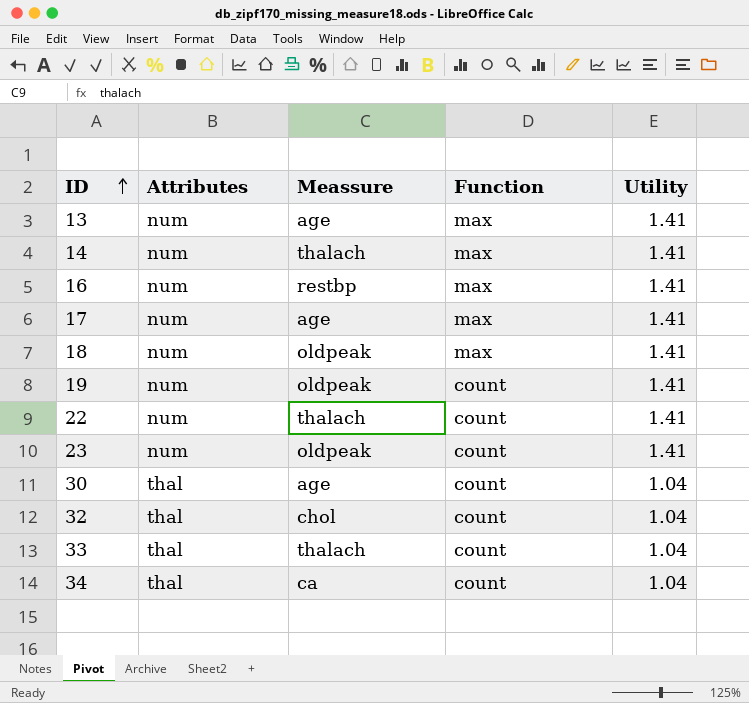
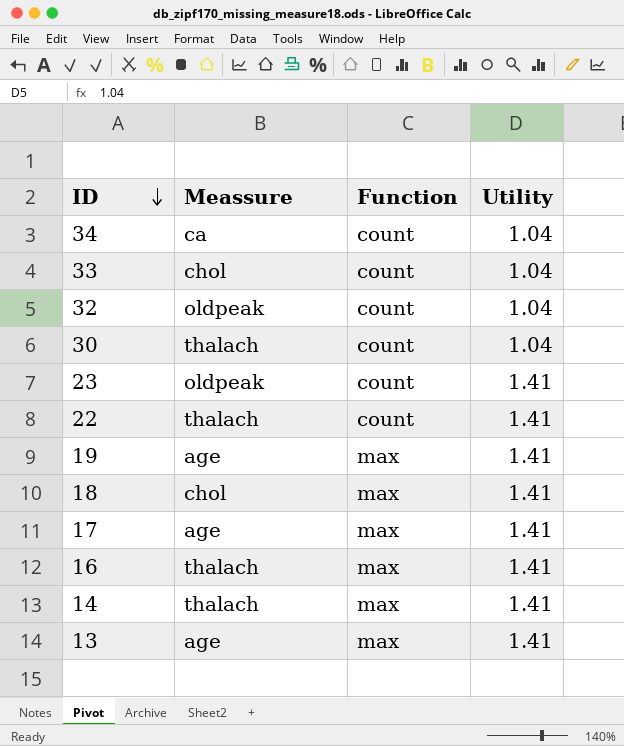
row order: ID ascending -> ID descending
column Attributes | position: 2 -> none
33 | Meassure: thalach -> chol
32 | Meassure: chol -> oldpeak
30 | Meassure: age -> thalach
19 | Meassure: oldpeak -> age
19 | Function: count -> max
18 | Meassure: oldpeak -> chol
16 | Meassure: restbp -> thalach

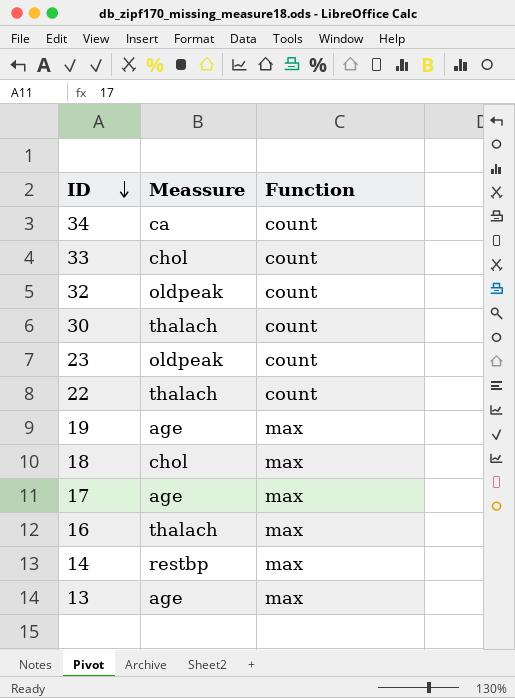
column Utility | position: 4 -> none
14 | Meassure: thalach -> restbp

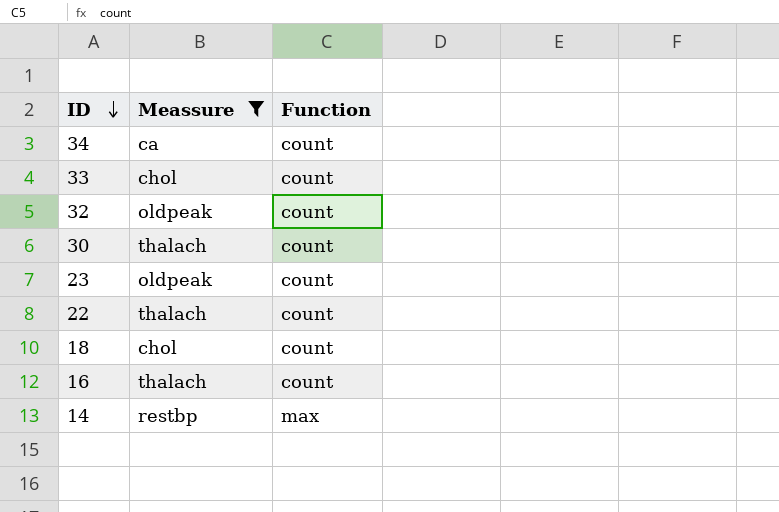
filter: none -> Meassure != age
18 | Function: max -> count
16 | Function: max -> count

